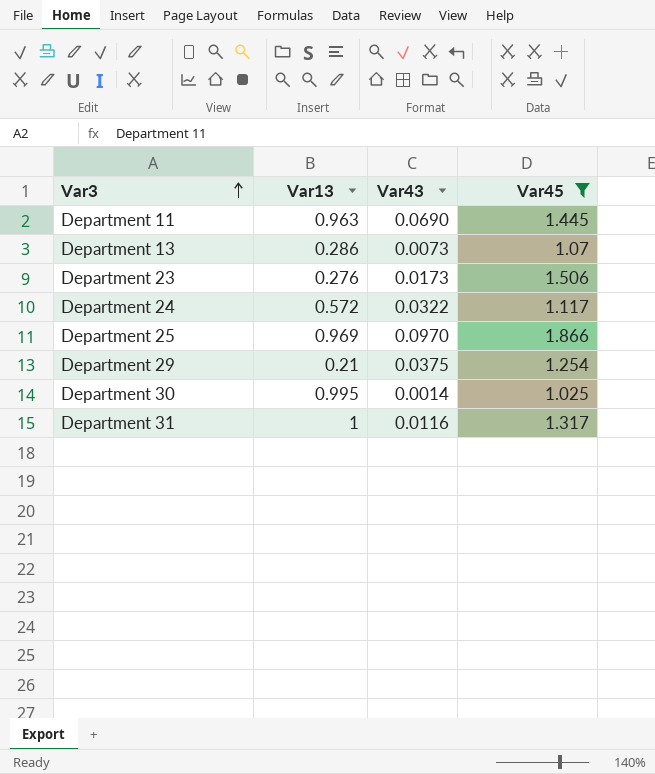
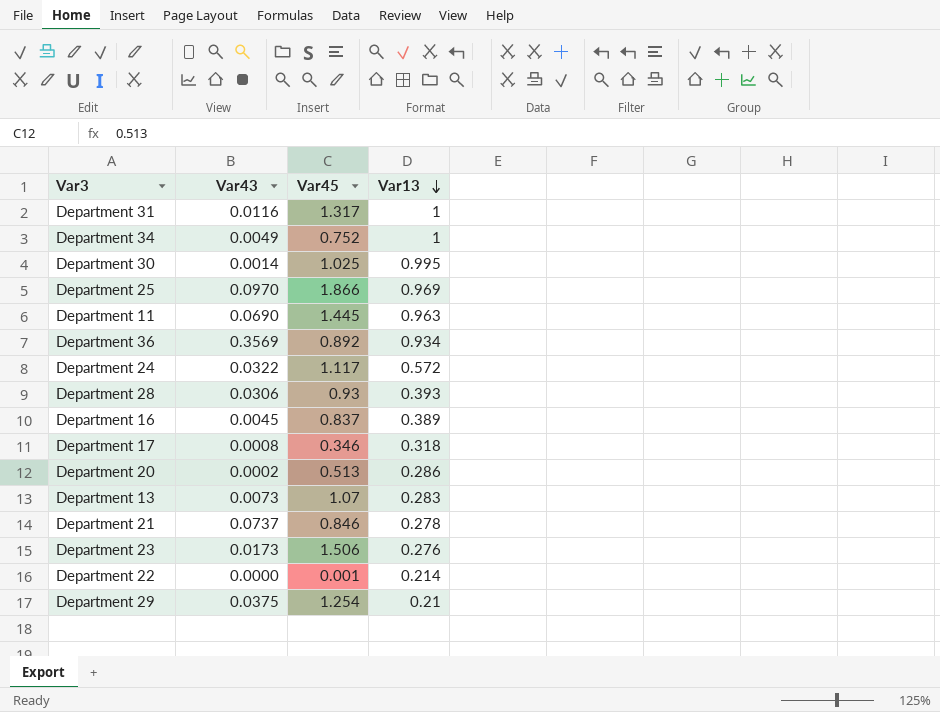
filter: Var45 >= 1.025 -> none
row order: Var3 ascending -> Var13 descending
column Var13 | position: 2 -> 4
Department 13 | Var13: 0.286 -> 0.283

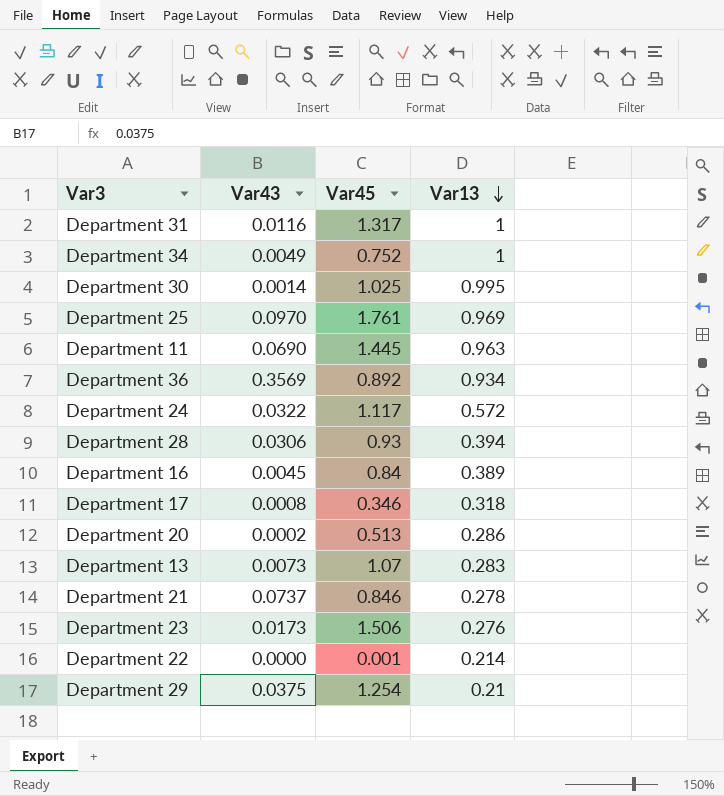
Department 25 | Var45: 1.866 -> 1.761
Department 28 | Var13: 0.393 -> 0.394
Department 16 | Var45: 0.837 -> 0.84

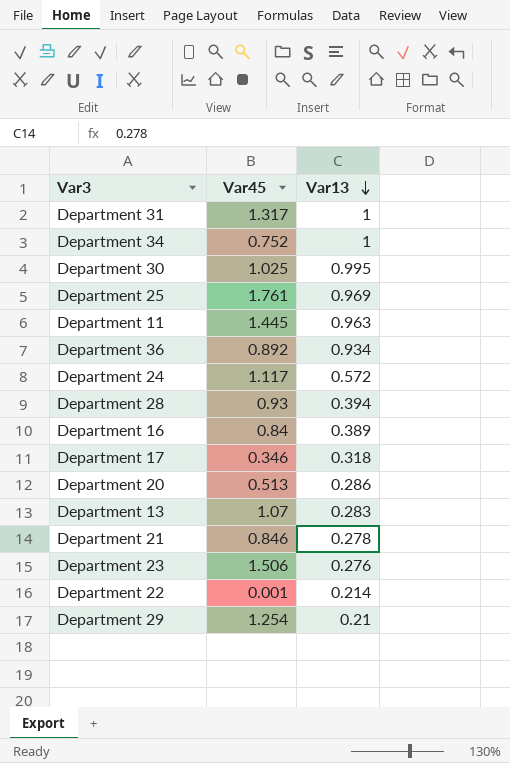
column Var43 | position: 2 -> none

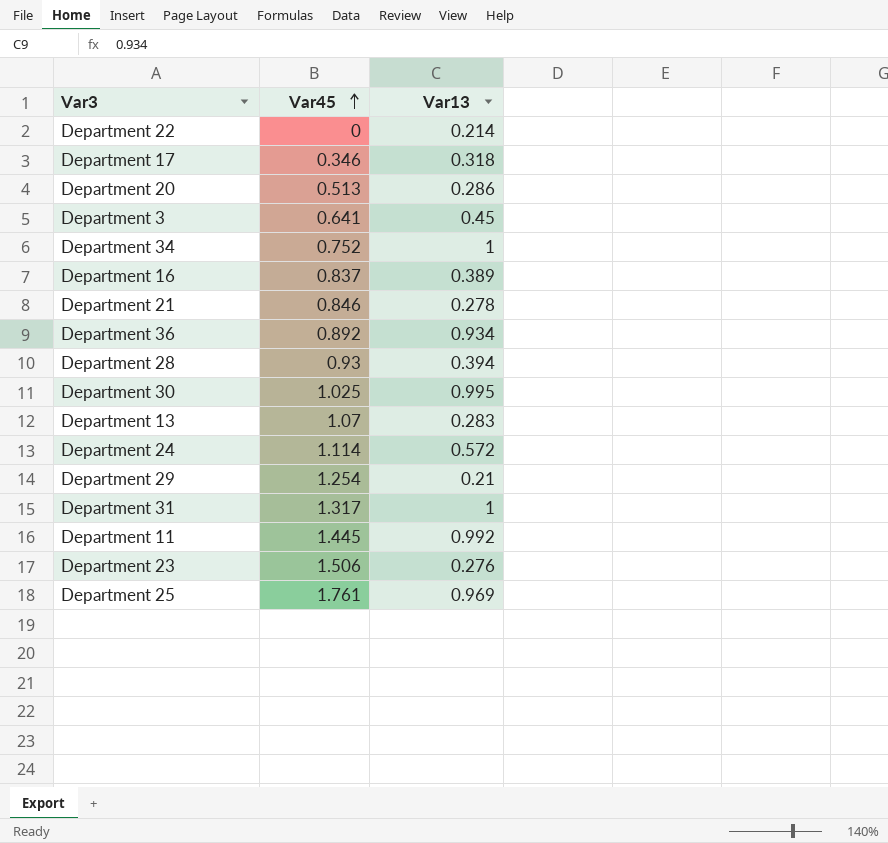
row order: Var13 descending -> Var45 ascending
Department 22 | Var45: 0.001 -> 0
row Department 3: none -> 0.641 | 0.45
Department 16 | Var45: 0.84 -> 0.837
Department 24 | Var45: 1.117 -> 1.114
Department 11 | Var13: 0.963 -> 0.992

